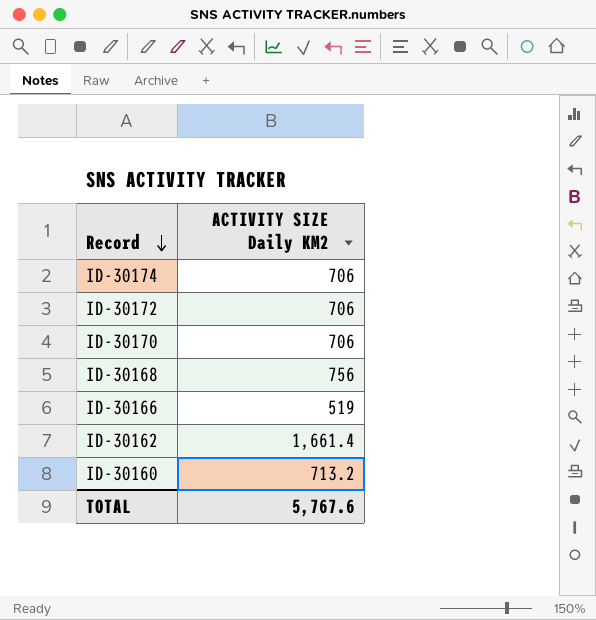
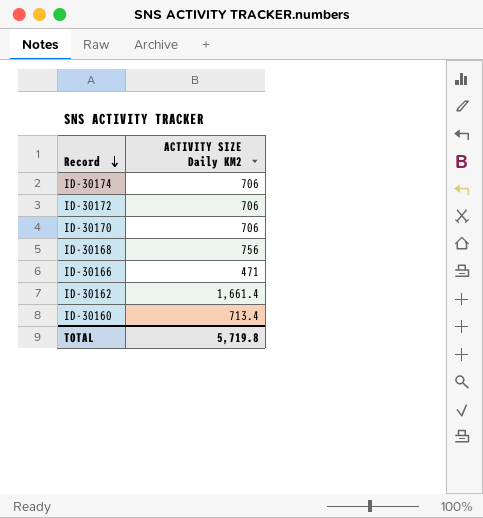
ID-30166 | ACTIVITY SIZE Daily KM2: 519 -> 471
ID-30160 | ACTIVITY SIZE Daily KM2: 713.2 -> 713.4
TOTAL | ACTIVITY SIZE Daily KM2: 5,767.6 -> 5,719.8

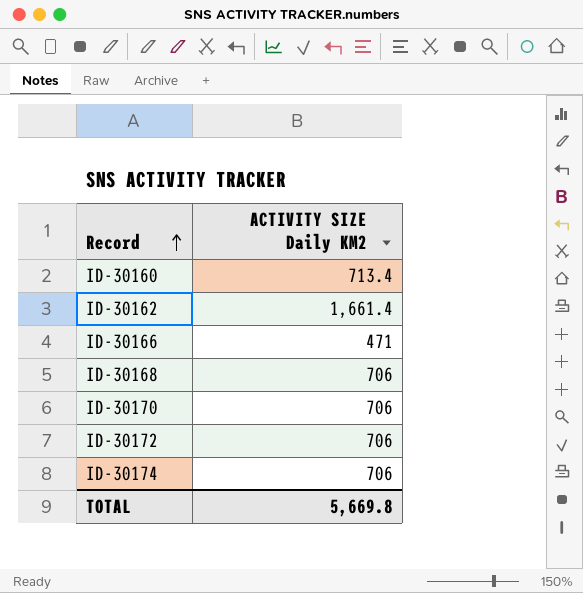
row order: Record descending -> Record ascending
ID-30168 | ACTIVITY SIZE Daily KM2: 756 -> 706
TOTAL | ACTIVITY SIZE Daily KM2: 5,719.8 -> 5,669.8

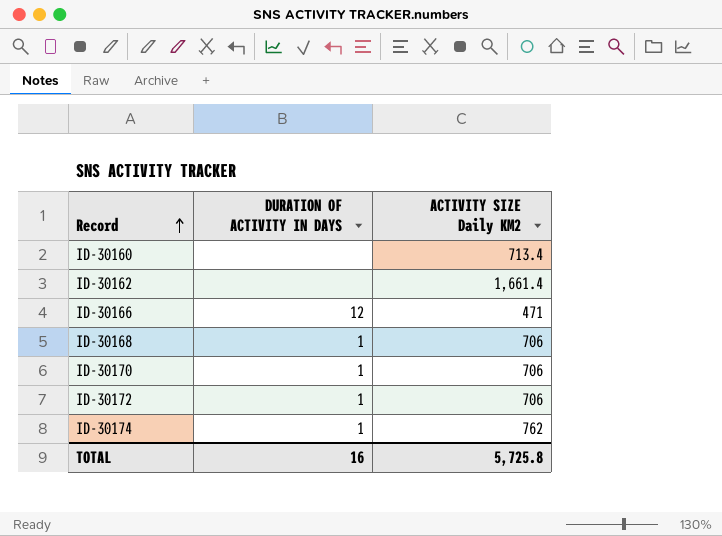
column DURATION OF ACTIVITY IN DAYS | position: none -> 2
ID-30174 | ACTIVITY SIZE Daily KM2: 706 -> 762
TOTAL | ACTIVITY SIZE Daily KM2: 5,669.8 -> 5,725.8

